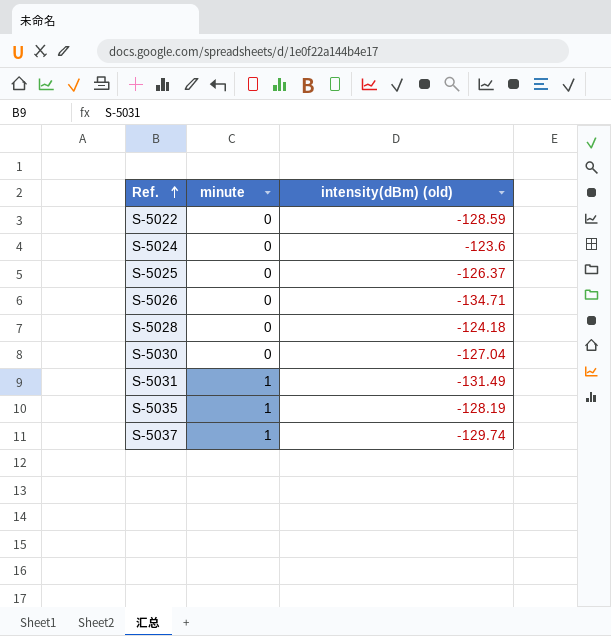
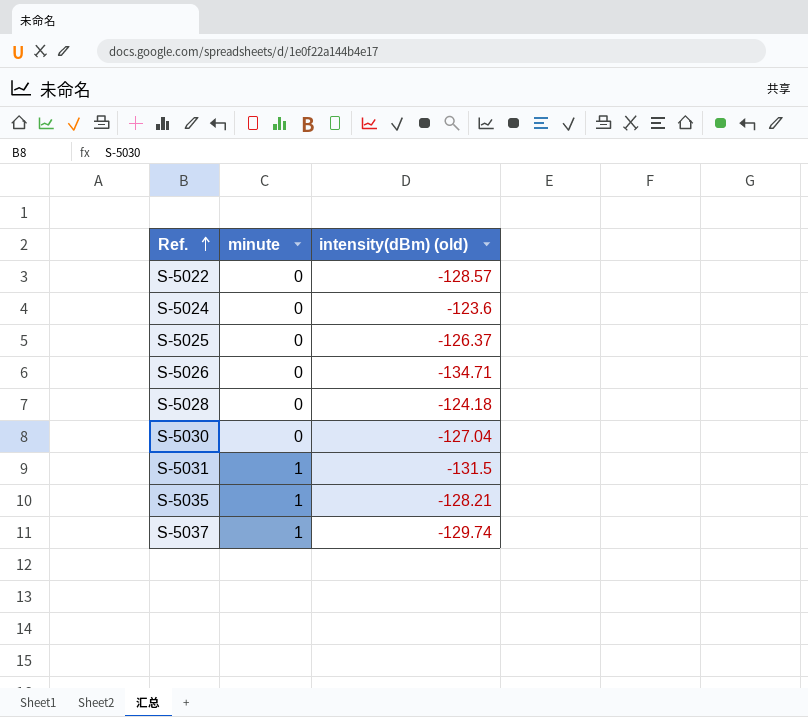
S-5022 | intensity(dBm) (old): -128.59 -> -128.57
S-5031 | intensity(dBm) (old): -131.49 -> -131.5
S-5035 | intensity(dBm) (old): -128.19 -> -128.21

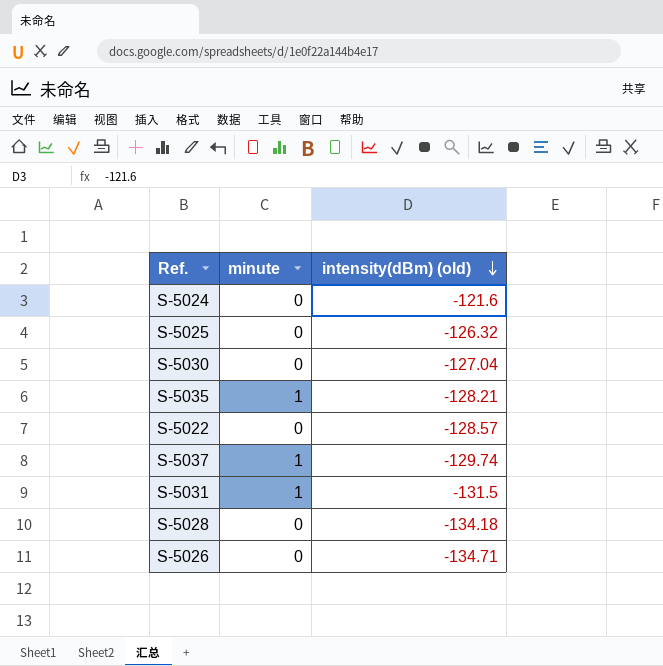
row order: Ref. ascending -> intensity(dBm) (old) descending
S-5024 | intensity(dBm) (old): -123.6 -> -121.6
S-5025 | intensity(dBm) (old): -126.37 -> -126.32
S-5028 | intensity(dBm) (old): -124.18 -> -134.18

